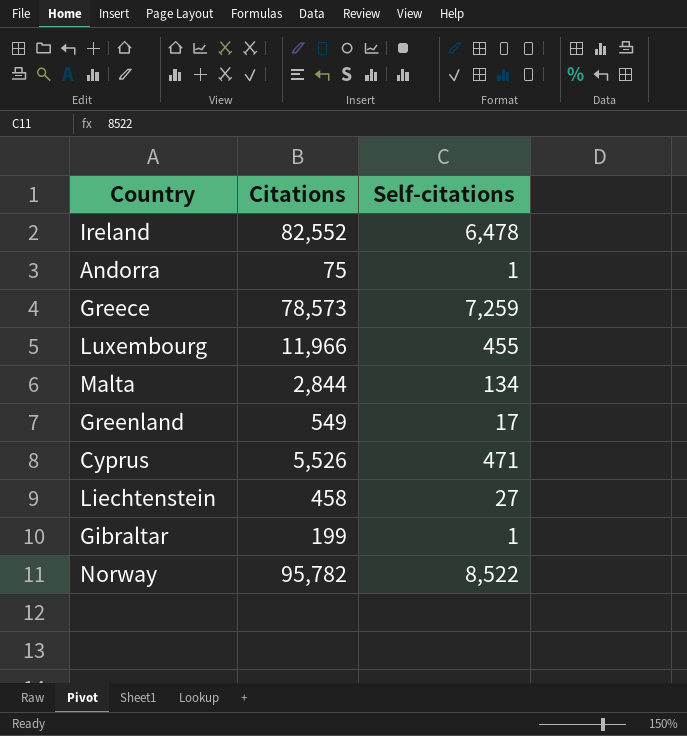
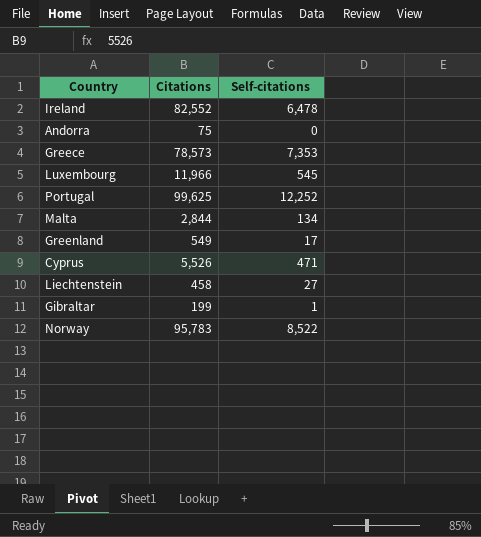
Andorra | Self-citations: 1 -> 0
Greece | Self-citations: 7,259 -> 7,353
Luxembourg | Self-citations: 455 -> 545
row Portugal: none -> 99,625 | 12,252
Norway | Citations: 95,782 -> 95,783

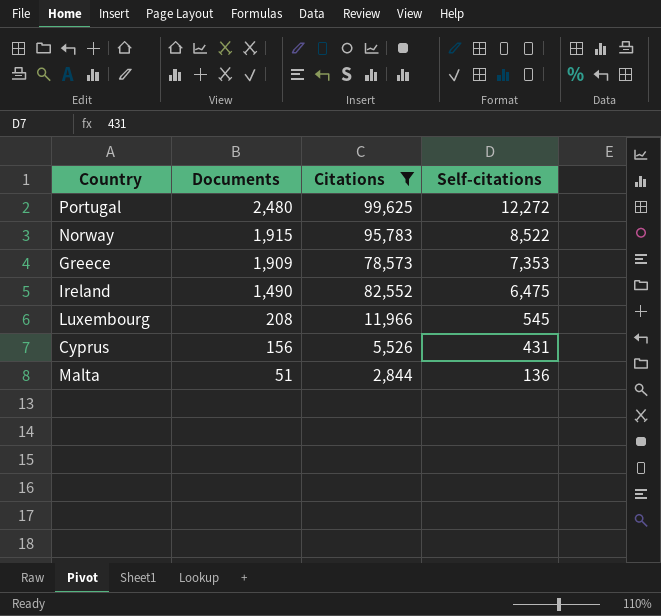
filter: none -> Citations >= 2,844
row order: none -> Documents descending
column Documents | position: none -> 2
Portugal | Self-citations: 12,252 -> 12,272
Ireland | Self-citations: 6,478 -> 6,475
Cyprus | Self-citations: 471 -> 431
Malta | Self-citations: 134 -> 136

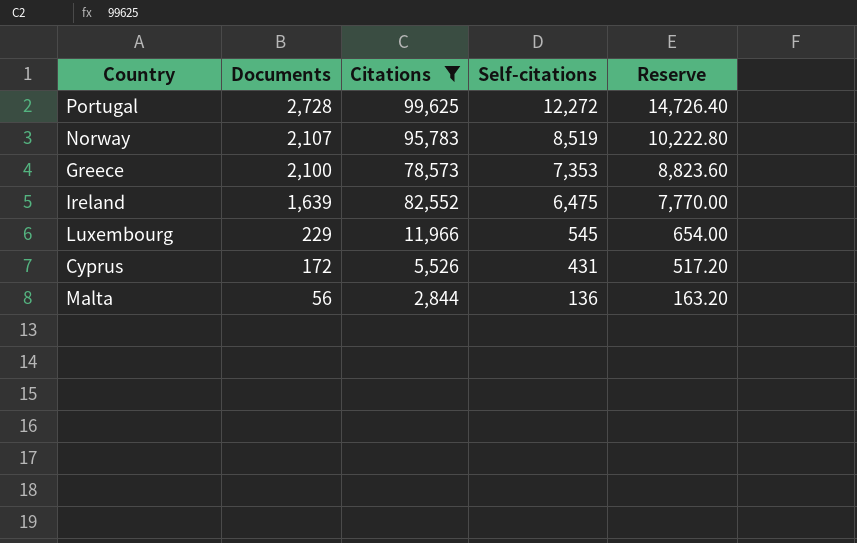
column Reserve | formula: none -> [Self-citations] * 1.2
Portugal | Documents: 2,480 -> 2,728
Norway | Documents: 1,915 -> 2,107
Norway | Self-citations: 8,522 -> 8,519
Greece | Documents: 1,909 -> 2,100
Ireland | Documents: 1,490 -> 1,639
Luxembourg | Documents: 208 -> 229
Cyprus | Documents: 156 -> 172
Malta | Documents: 51 -> 56

